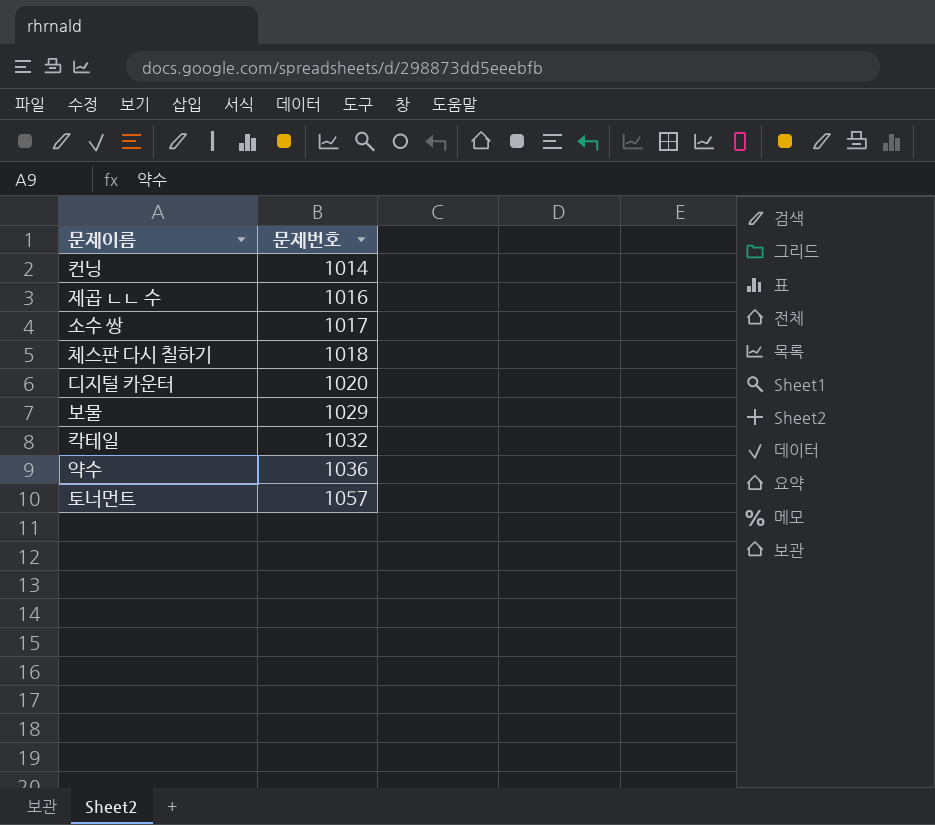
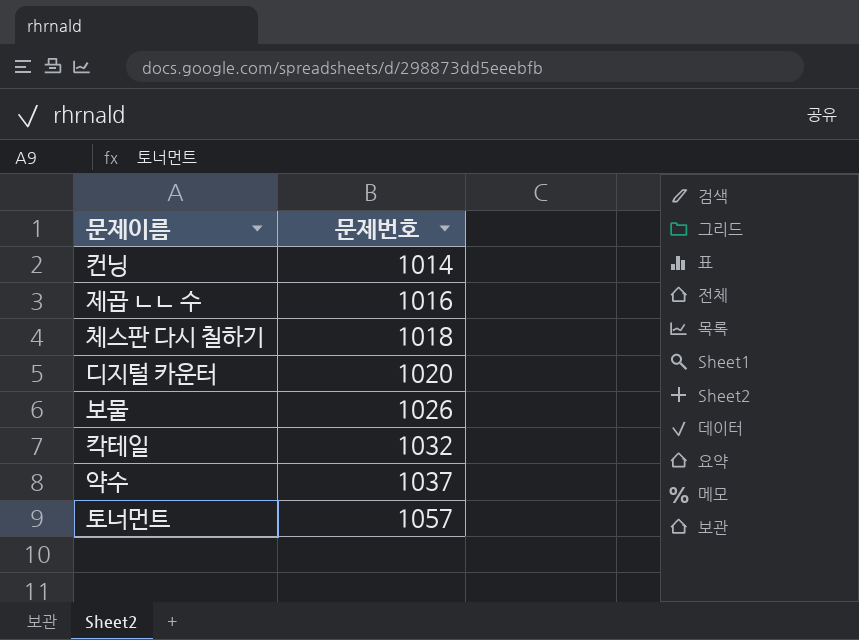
row 소수 쌍: 1017 -> none
보물 | 문제번호: 1029 -> 1026
약수 | 문제번호: 1036 -> 1037

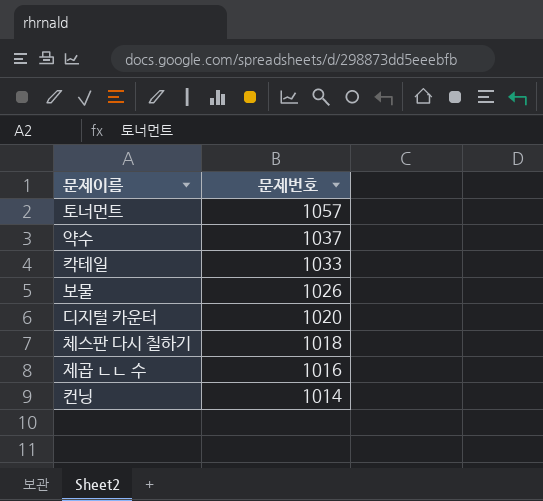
row order: 문제번호 ascending -> 문제번호 descending
칵테일 | 문제번호: 1032 -> 1033

